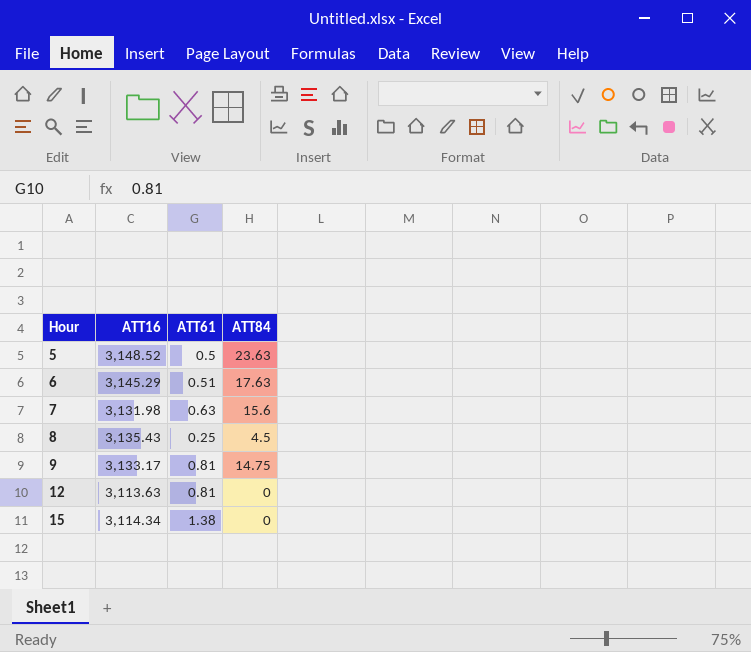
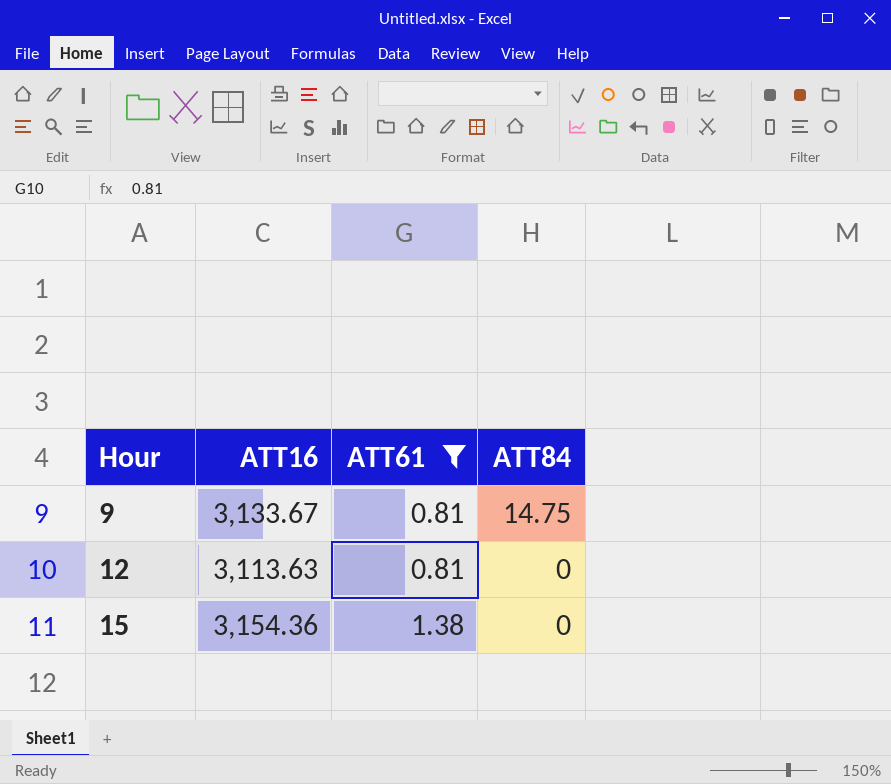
filter: none -> ATT61 >= 0.81
9 | ATT16: 3,133.17 -> 3,133.67
15 | ATT16: 3,114.34 -> 3,154.36

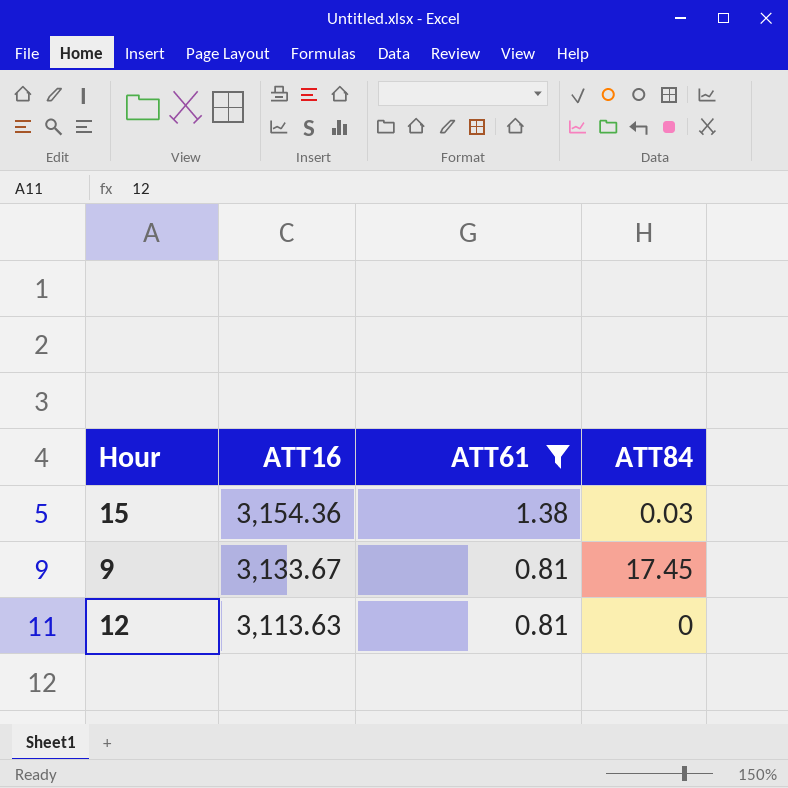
row order: Hour ascending -> ATT16 descending
15 | ATT84: 0 -> 0.03
9 | ATT84: 14.75 -> 17.45

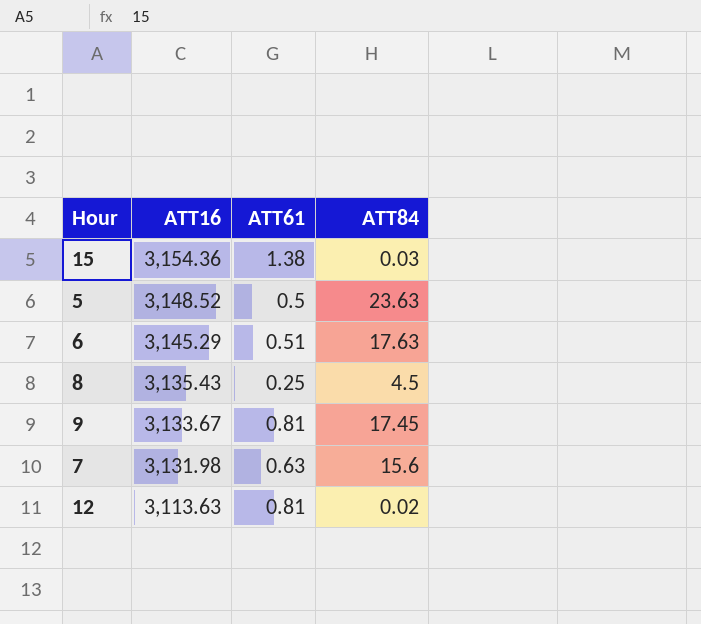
filter: ATT61 >= 0.81 -> none
12 | ATT84: 0 -> 0.02

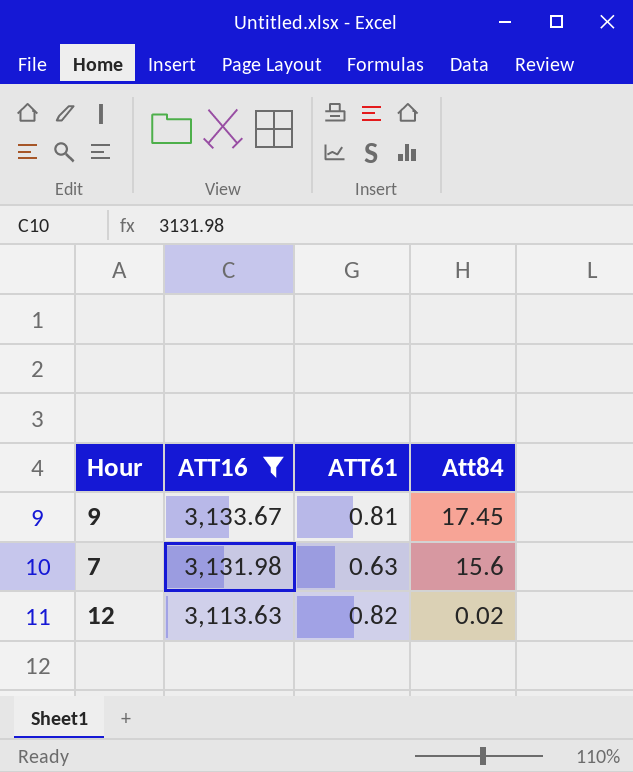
filter: none -> ATT16 <= 3,133.67
column name: ATT84 -> Att84
12 | ATT61: 0.81 -> 0.82

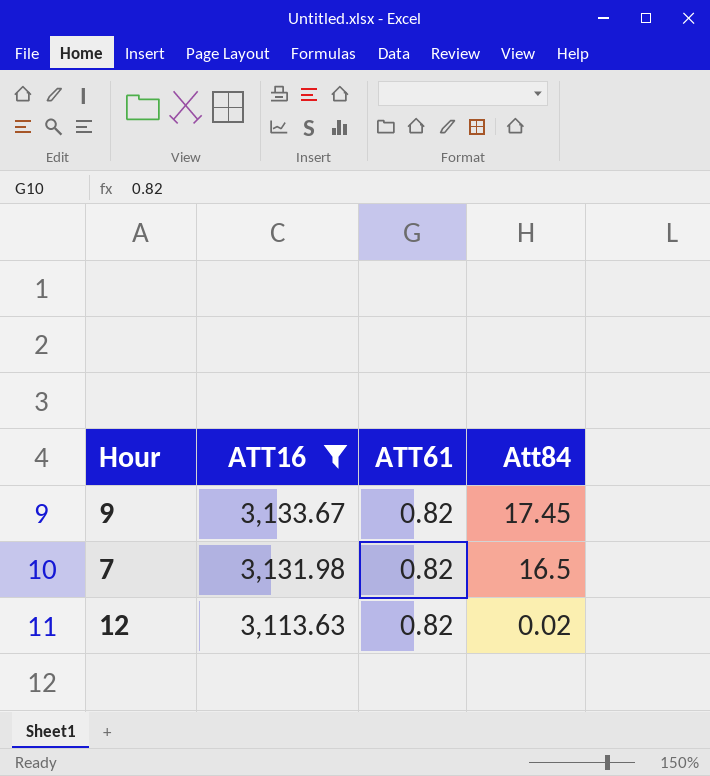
9 | ATT61: 0.81 -> 0.82
7 | ATT61: 0.63 -> 0.82
7 | Att84: 15.6 -> 16.5

